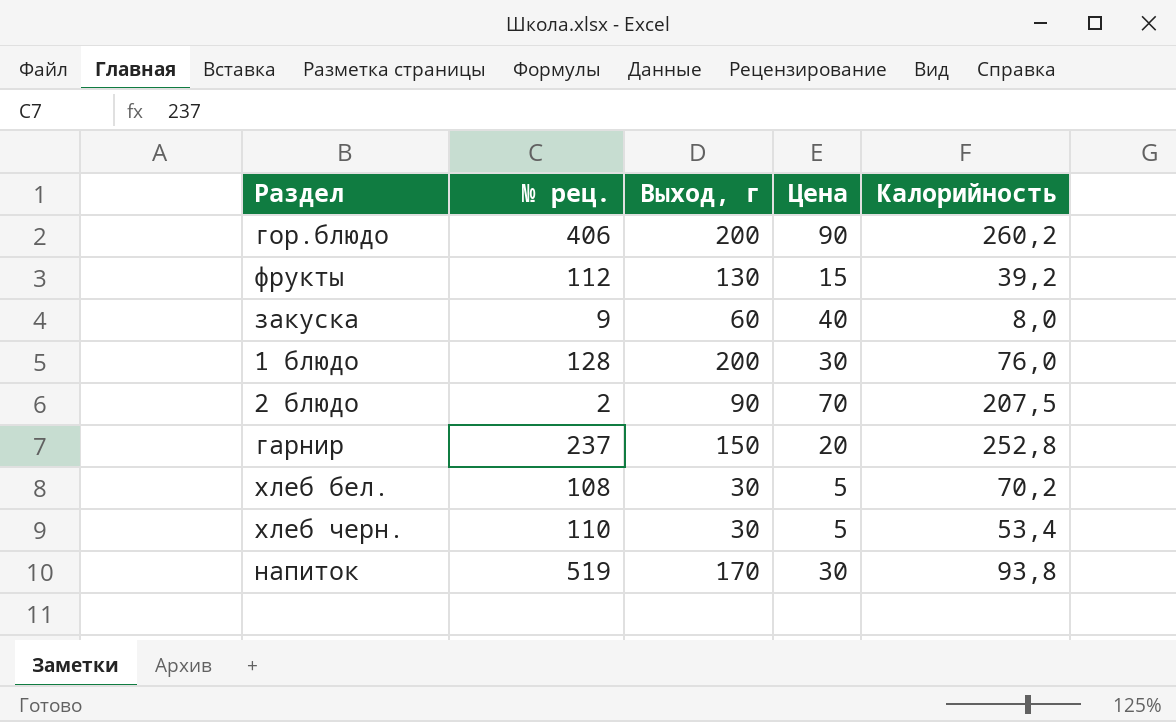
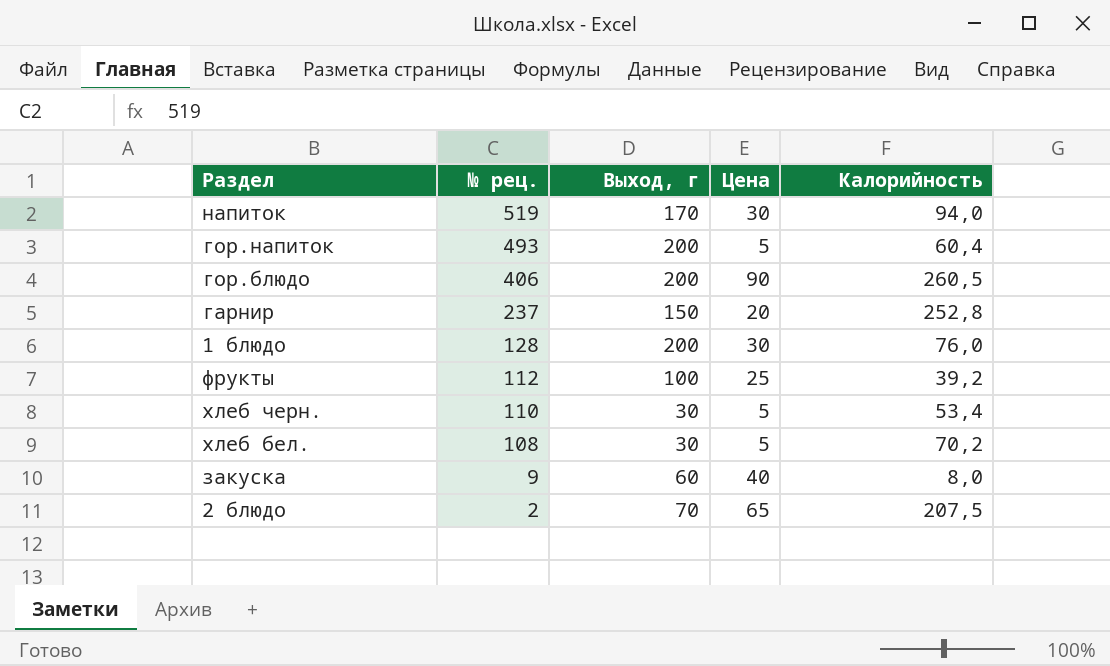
row order: none -> № рец. descending
напиток | Калорийность: 93,8 -> 94,0
row гор.напиток: none -> 493 | 200 | 5 | 60,4
гор.блюдо | Калорийность: 260,2 -> 260,5
фрукты | Выход, г: 130 -> 100
фрукты | Цена: 15 -> 25
2 блюдо | Выход, г: 90 -> 70
2 блюдо | Цена: 70 -> 65

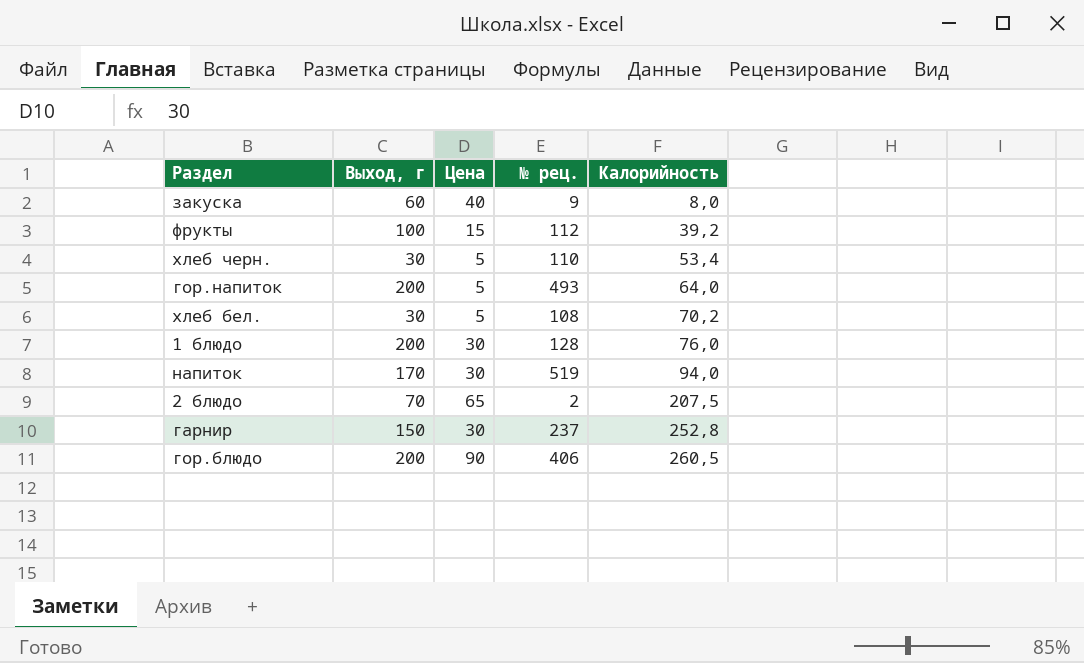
row order: № рец. descending -> Калорийность ascending
column № рец. | position: 2 -> 4
фрукты | Цена: 25 -> 15
гор.напиток | Калорийность: 60,4 -> 64,0
гарнир | Цена: 20 -> 30

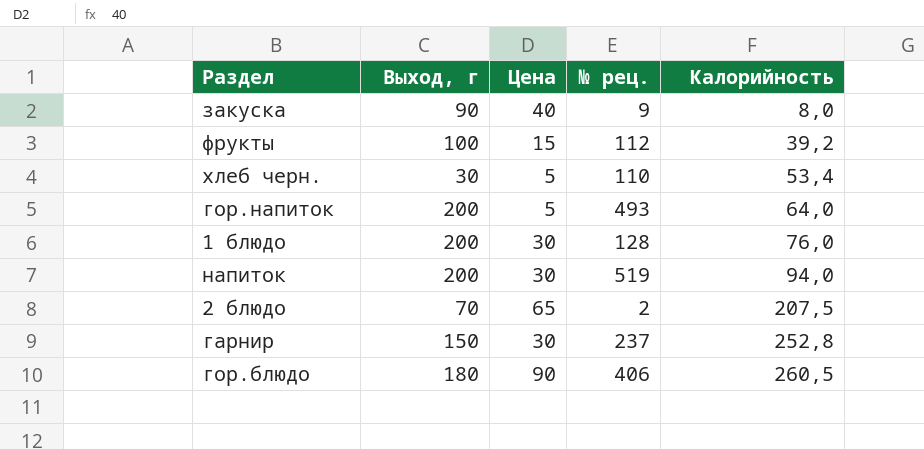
row хлеб бел.: 30 | 5 | 108 | 70,2 -> none
закуска | Выход, г: 60 -> 90
напиток | Выход, г: 170 -> 200
гор.блюдо | Выход, г: 200 -> 180

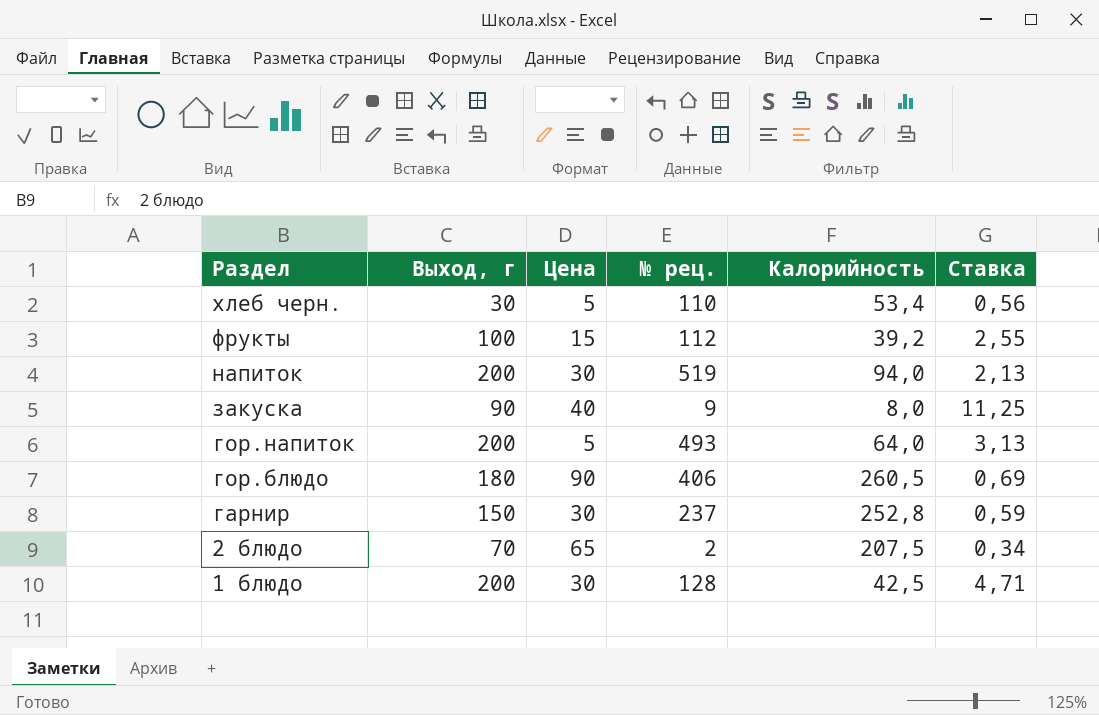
row order: Калорийность ascending -> Раздел descending
column Ставка | formula: none -> [Выход, г] / [Калорийность]
1 блюдо | Калорийность: 76,0 -> 42,5

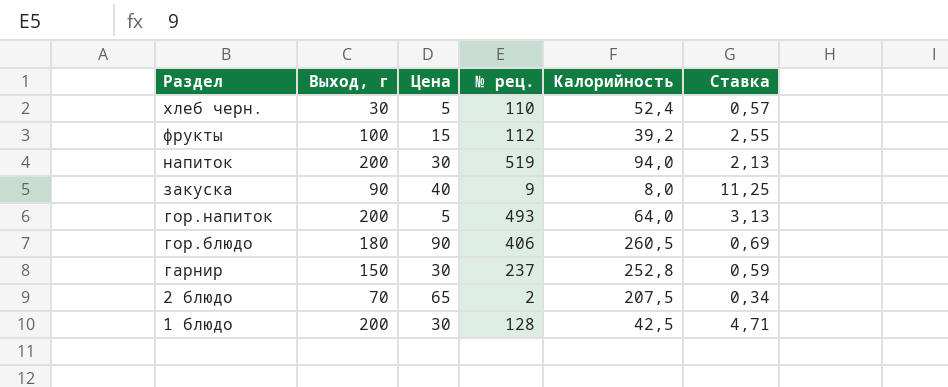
хлеб черн. | Калорийность: 53,4 -> 52,4
хлеб черн. | Ставка: 0,56 -> 0,57

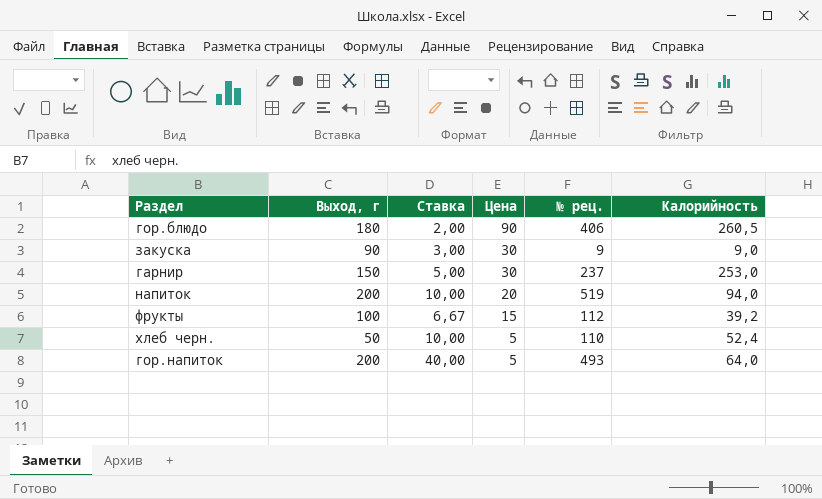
row order: Раздел descending -> Цена descending
column Ставка | formula: [Выход, г] / [Калорийность] -> [Выход, г] / [Цена]
column Ставка | position: 6 -> 3
row 2 блюдо: 70 | 65 | 2 | 207,5 | 0,34 -> none
row 1 блюдо: 200 | 30 | 128 | 42,5 | 4,71 -> none
закуска | Цена: 40 -> 30
закуска | Калорийность: 8,0 -> 9,0
гарнир | Калорийность: 252,8 -> 253,0
напиток | Цена: 30 -> 20
хлеб черн. | Выход, г: 30 -> 50

